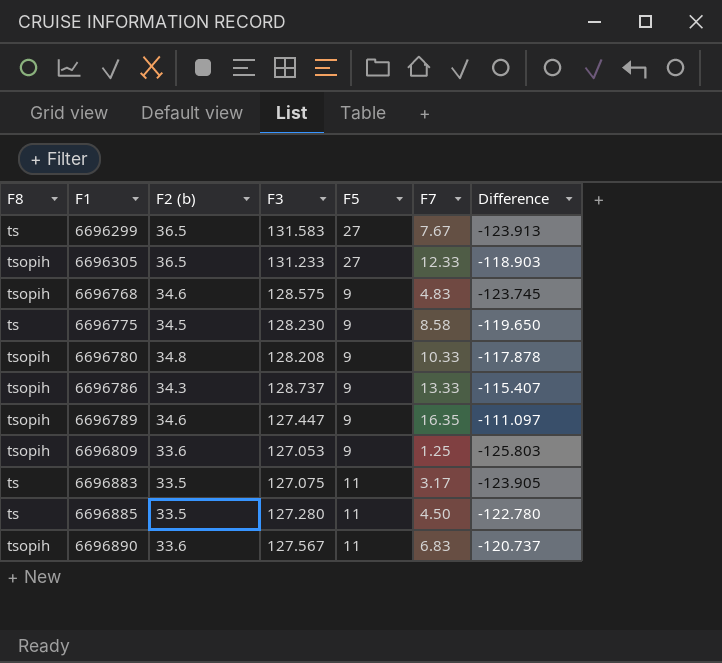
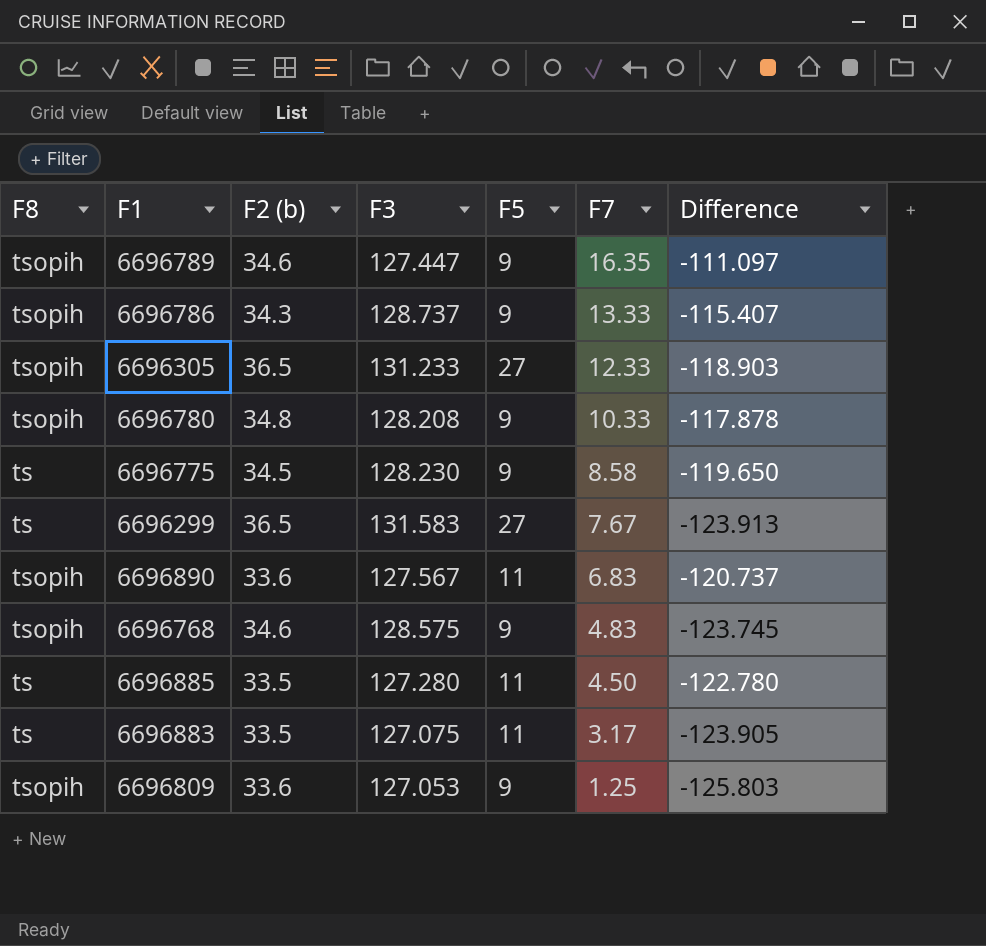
row order: F1 ascending -> F7 descending

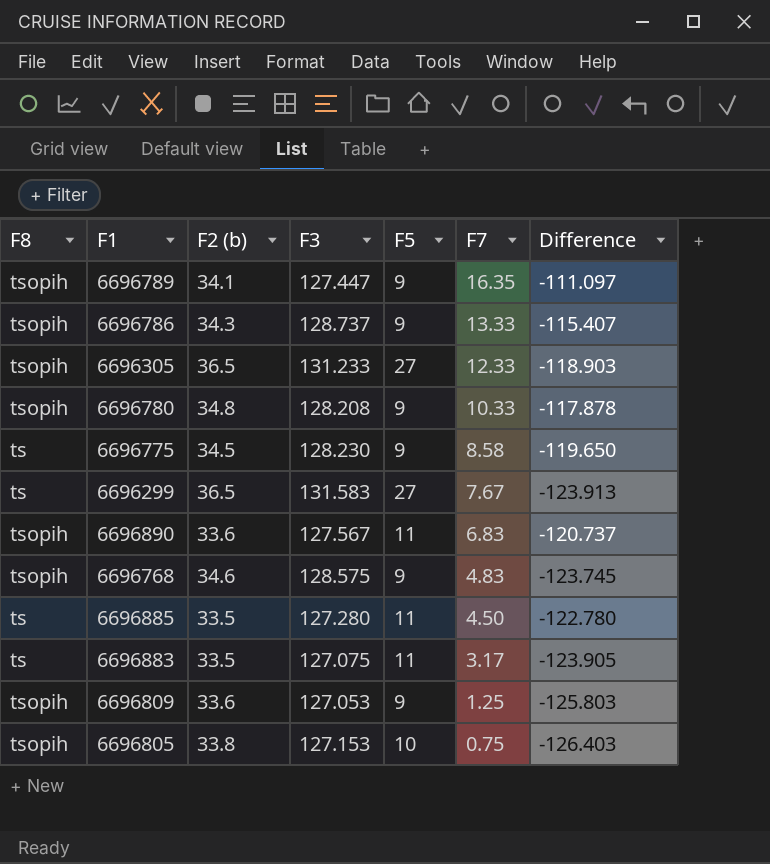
6696789 | F2 (b): 34.6 -> 34.1
row 6696805: none -> tsopih | 33.8 | 127.153 | 10 | 0.75 | -126.403

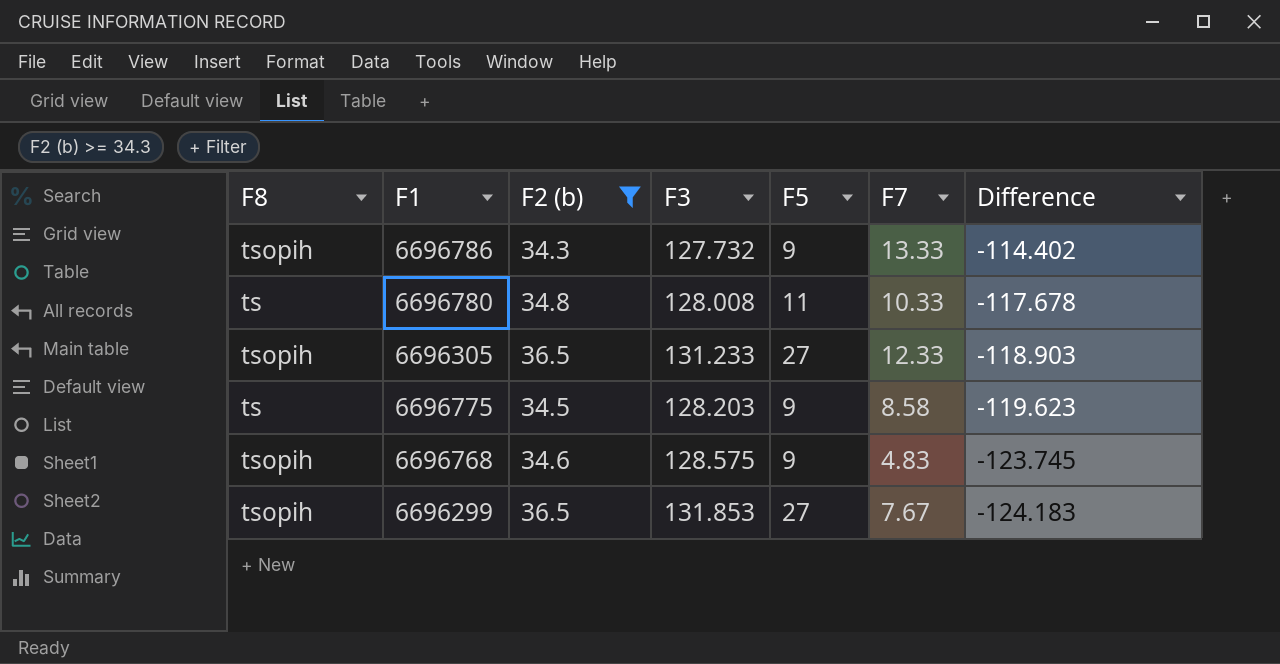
filter: none -> F2 (b) >= 34.3
row order: F7 descending -> Difference descending
6696786 | F3: 128.737 -> 127.732
6696786 | Difference: -115.407 -> -114.402
6696780 | F8: tsopih -> ts
6696780 | F3: 128.208 -> 128.008
6696780 | F5: 9 -> 11
6696780 | Difference: -117.878 -> -117.678
6696775 | F3: 128.230 -> 128.203
6696775 | Difference: -119.650 -> -119.623
6696299 | F8: ts -> tsopih
6696299 | F3: 131.583 -> 131.853
6696299 | Difference: -123.913 -> -124.183

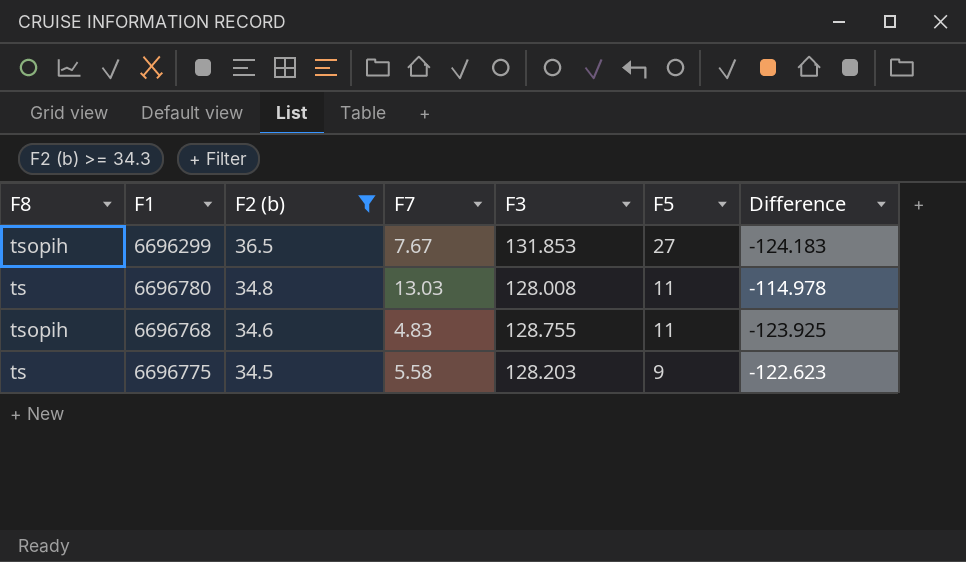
row order: Difference descending -> F2 (b) descending
column F7 | position: 6 -> 4
row 6696786: tsopih | 34.3 | 127.732 | 9 | 13.33 | -114.402 -> none
row 6696305: tsopih | 36.5 | 131.233 | 27 | 12.33 | -118.903 -> none
6696780 | F7: 10.33 -> 13.03
6696780 | Difference: -117.678 -> -114.978
6696768 | F3: 128.575 -> 128.755
6696768 | F5: 9 -> 11
6696768 | Difference: -123.745 -> -123.925
6696775 | F7: 8.58 -> 5.58
6696775 | Difference: -119.623 -> -122.623

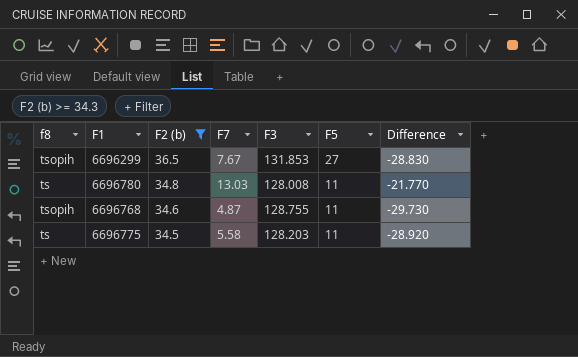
column name: F8 -> f8
column Difference | formula: [F7] - [F3] -> [F7] - [F2 (b)]
6696768 | F7: 4.83 -> 4.87
6696775 | F5: 9 -> 11

